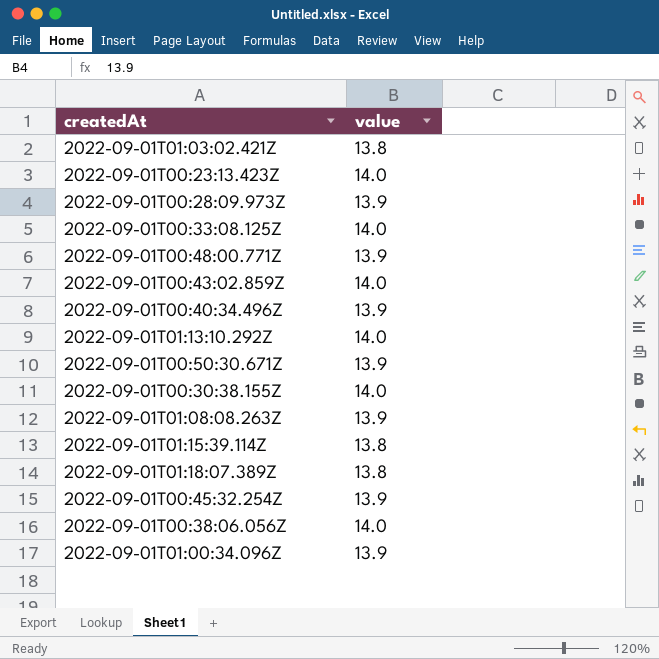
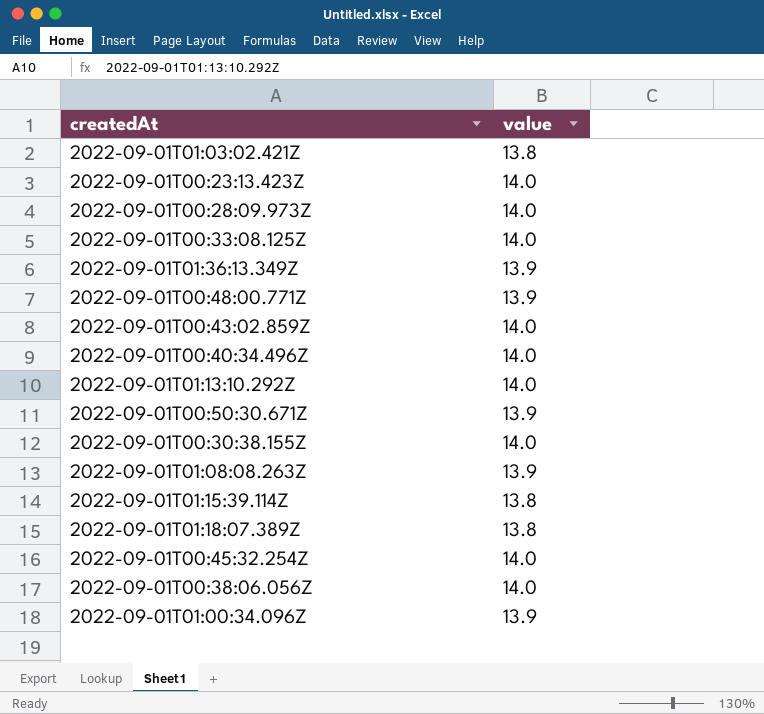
2022-09-01T00:28:09.973Z | value: 13.9 -> 14.0
row 2022-09-01T01:36:13.349Z: none -> 13.9
2022-09-01T00:40:34.496Z | value: 13.9 -> 14.0
2022-09-01T00:45:32.254Z | value: 13.9 -> 14.0

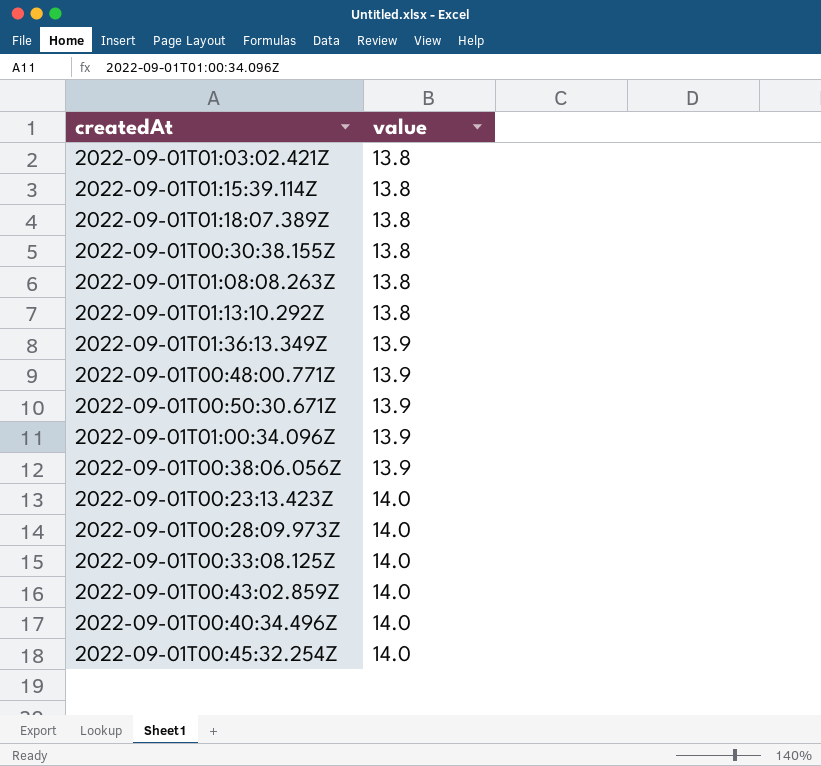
row order: none -> value ascending
2022-09-01T00:30:38.155Z | value: 14.0 -> 13.8
2022-09-01T01:08:08.263Z | value: 13.9 -> 13.8
2022-09-01T01:13:10.292Z | value: 14.0 -> 13.8
2022-09-01T00:38:06.056Z | value: 14.0 -> 13.9

